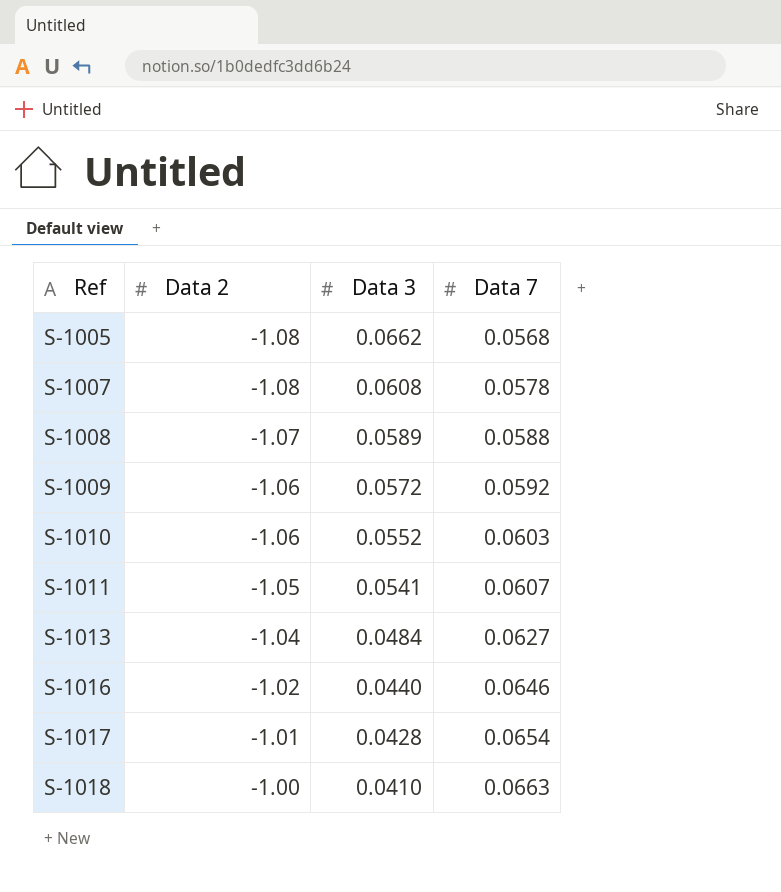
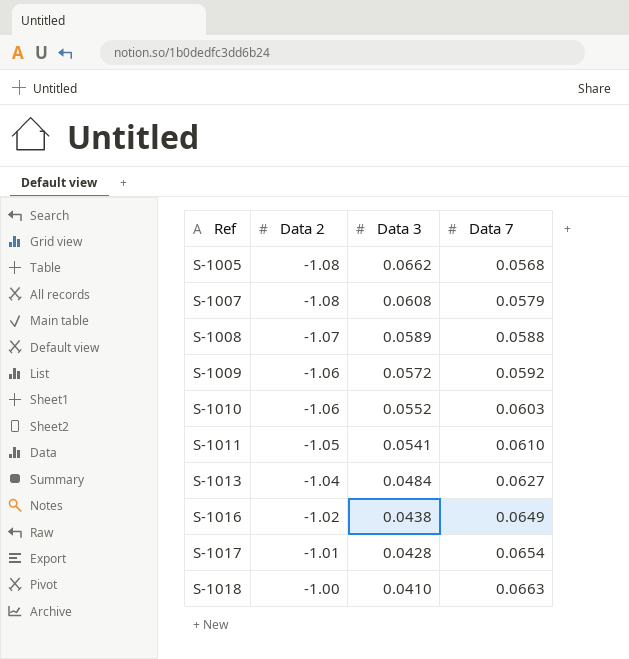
S-1007 | Data 7: 0.0578 -> 0.0579
S-1011 | Data 7: 0.0607 -> 0.0610
S-1016 | Data 3: 0.0440 -> 0.0438
S-1016 | Data 7: 0.0646 -> 0.0649

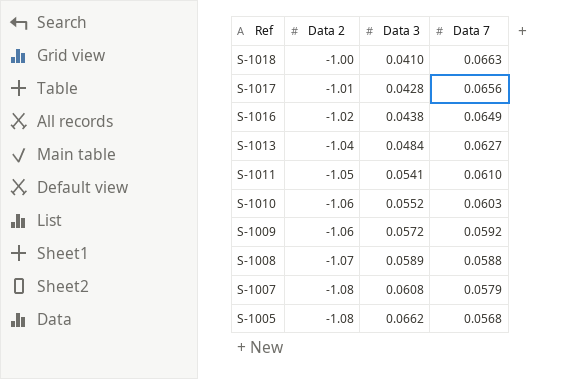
row order: Ref ascending -> Ref descending
S-1017 | Data 7: 0.0654 -> 0.0656

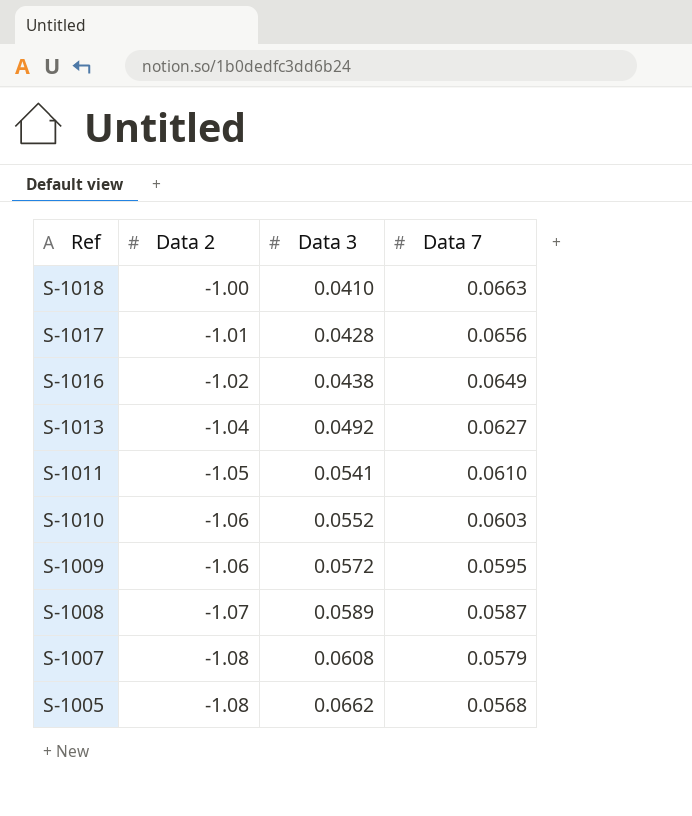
S-1013 | Data 3: 0.0484 -> 0.0492
S-1009 | Data 7: 0.0592 -> 0.0595
S-1008 | Data 7: 0.0588 -> 0.0587

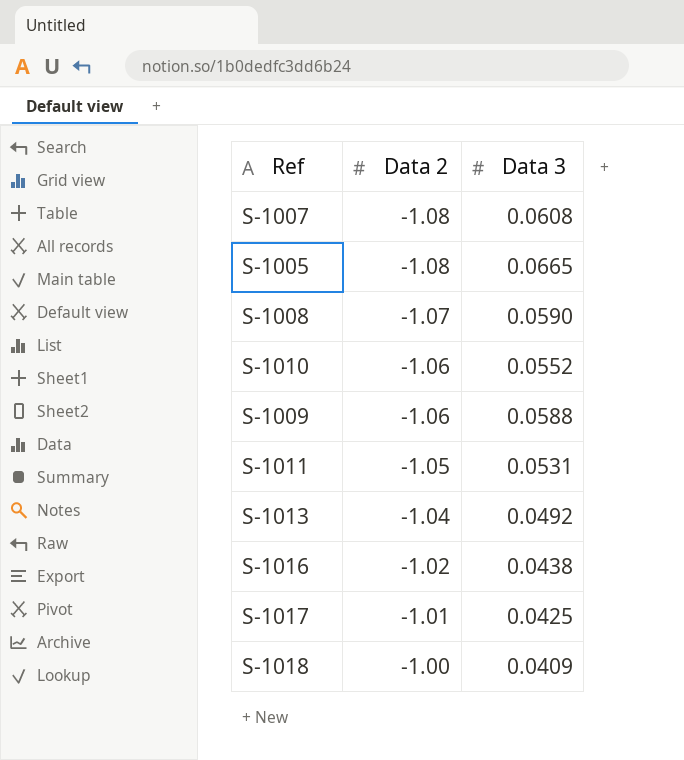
row order: Ref descending -> Data 2 ascending
column Data 7 | position: 4 -> none
S-1005 | Data 3: 0.0662 -> 0.0665
S-1008 | Data 3: 0.0589 -> 0.0590
S-1009 | Data 3: 0.0572 -> 0.0588
S-1011 | Data 3: 0.0541 -> 0.0531
S-1017 | Data 3: 0.0428 -> 0.0425
S-1018 | Data 3: 0.0410 -> 0.0409

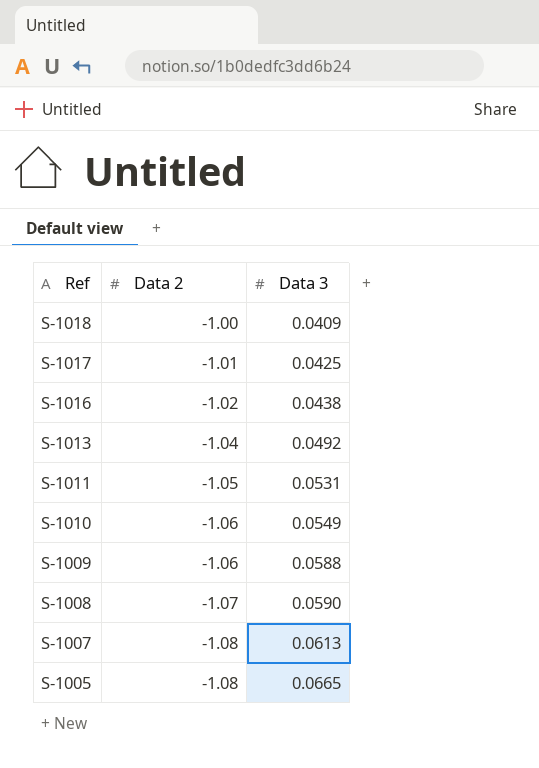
row order: Data 2 ascending -> Ref descending
S-1010 | Data 3: 0.0552 -> 0.0549
S-1007 | Data 3: 0.0608 -> 0.0613

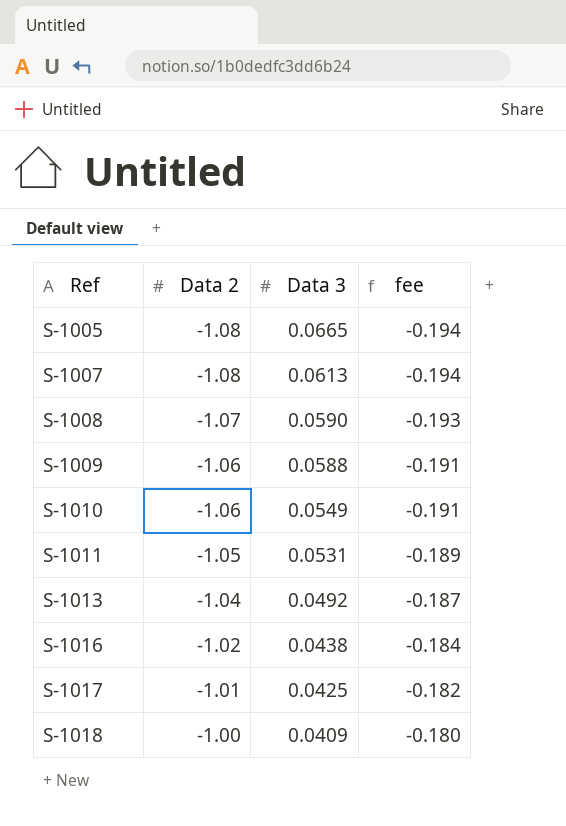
row order: Ref descending -> Ref ascending
column fee | formula: none -> [Data 2] * 0.18

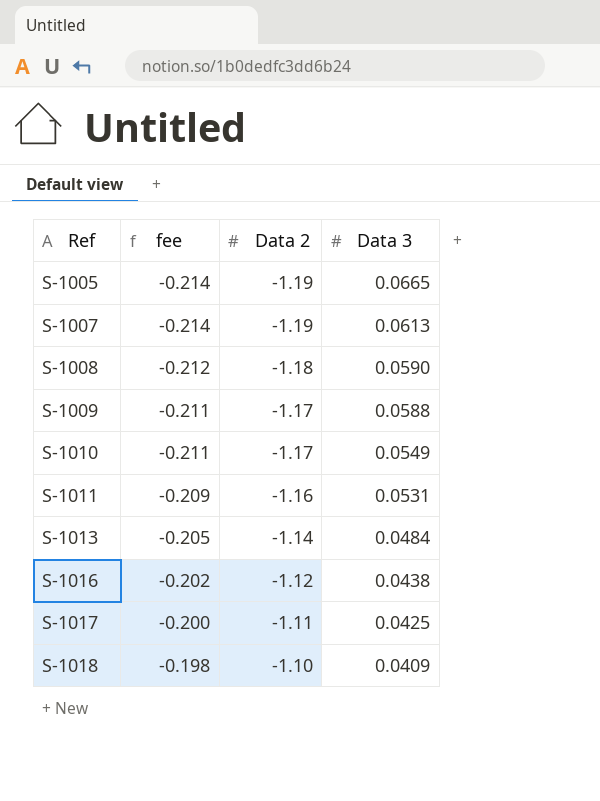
column fee | position: 4 -> 2
S-1005 | fee: -0.194 -> -0.214
S-1005 | Data 2: -1.08 -> -1.19
S-1007 | fee: -0.194 -> -0.214
S-1007 | Data 2: -1.08 -> -1.19
S-1008 | fee: -0.193 -> -0.212
S-1008 | Data 2: -1.07 -> -1.18
S-1009 | fee: -0.191 -> -0.211
S-1009 | Data 2: -1.06 -> -1.17
S-1010 | fee: -0.191 -> -0.211
S-1010 | Data 2: -1.06 -> -1.17
S-1011 | fee: -0.189 -> -0.209
S-1011 | Data 2: -1.05 -> -1.16
S-1013 | fee: -0.187 -> -0.205
S-1013 | Data 2: -1.04 -> -1.14
S-1013 | Data 3: 0.0492 -> 0.0484
S-1016 | fee: -0.184 -> -0.202
S-1016 | Data 2: -1.02 -> -1.12
S-1017 | fee: -0.182 -> -0.200
S-1017 | Data 2: -1.01 -> -1.11
S-1018 | fee: -0.180 -> -0.198
S-1018 | Data 2: -1.00 -> -1.10

